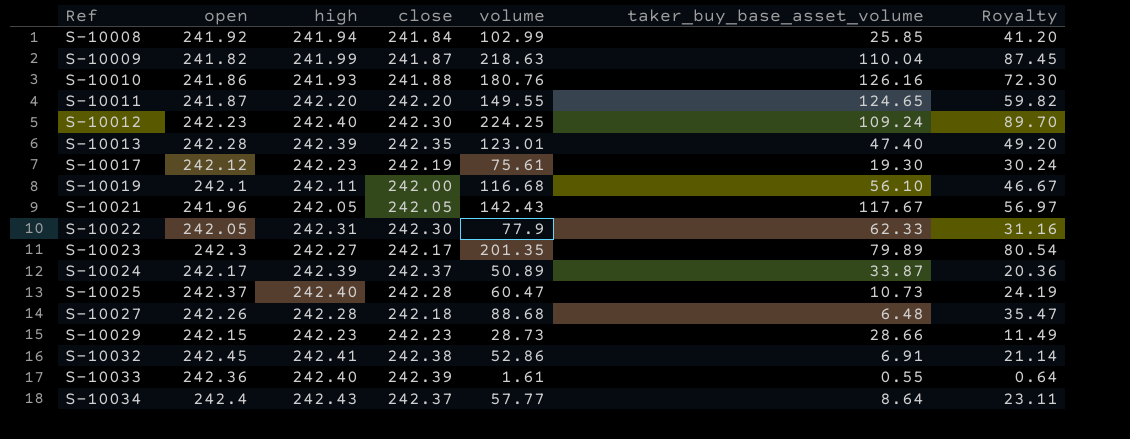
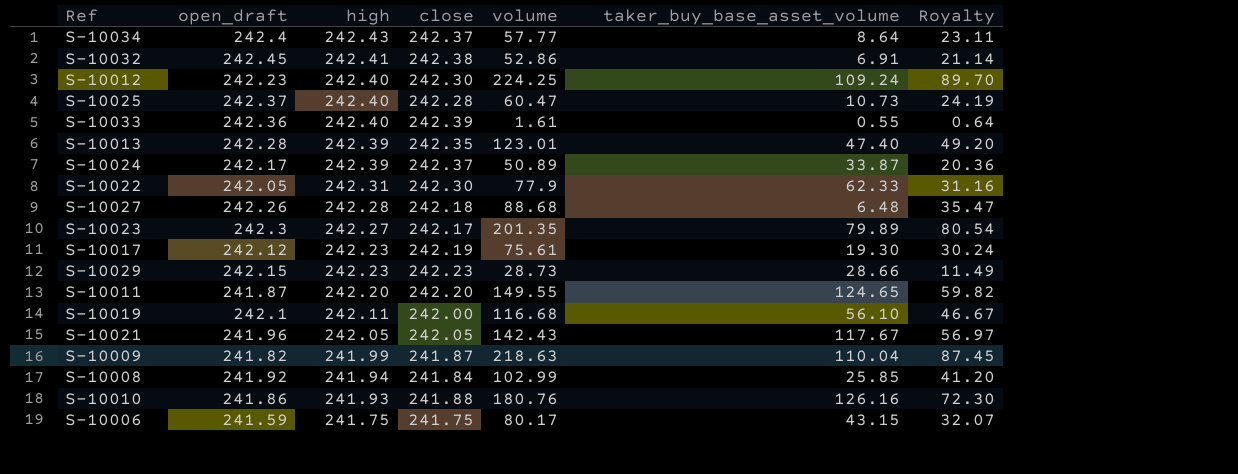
row order: Ref ascending -> high descending
column name: open -> open_draft
row S-10006: none -> 241.59 | 241.75 | 241.75 | 80.17 | 43.15 | 32.07

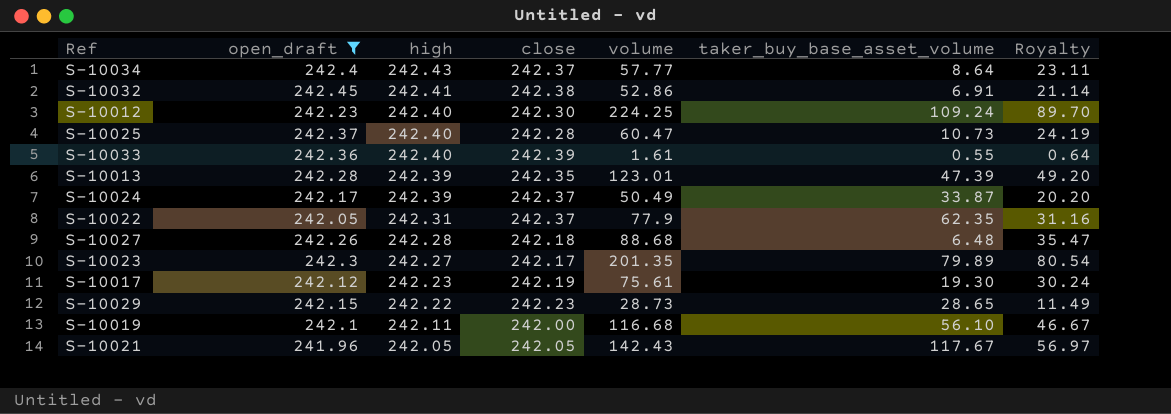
filter: none -> open_draft >= 241.96
S-10013 | taker_buy_base_asset_volume: 47.40 -> 47.39
S-10024 | volume: 50.89 -> 50.49
S-10024 | Royalty: 20.36 -> 20.20
S-10022 | close: 242.30 -> 242.37
S-10022 | taker_buy_base_asset_volume: 62.33 -> 62.35
S-10029 | high: 242.23 -> 242.22
S-10029 | taker_buy_base_asset_volume: 28.66 -> 28.65

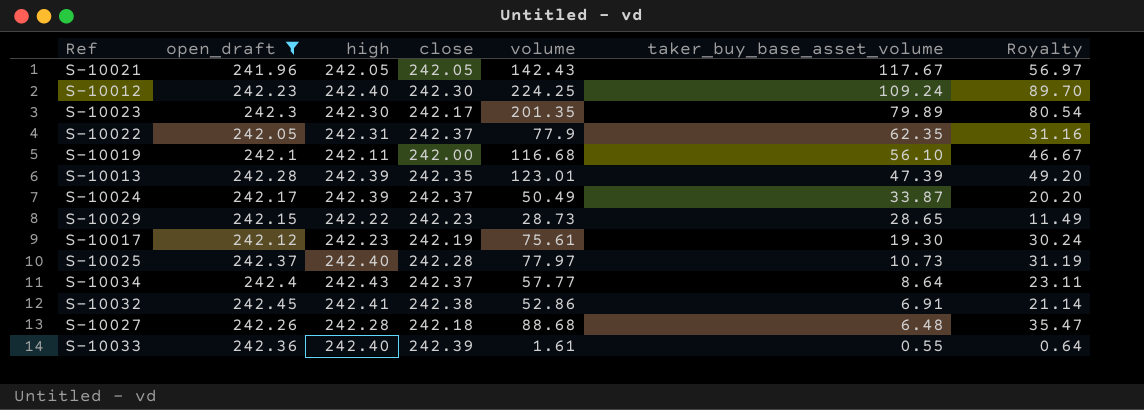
row order: high descending -> taker_buy_base_asset_volume descending
S-10023 | high: 242.27 -> 242.30
S-10025 | volume: 60.47 -> 77.97
S-10025 | Royalty: 24.19 -> 31.19

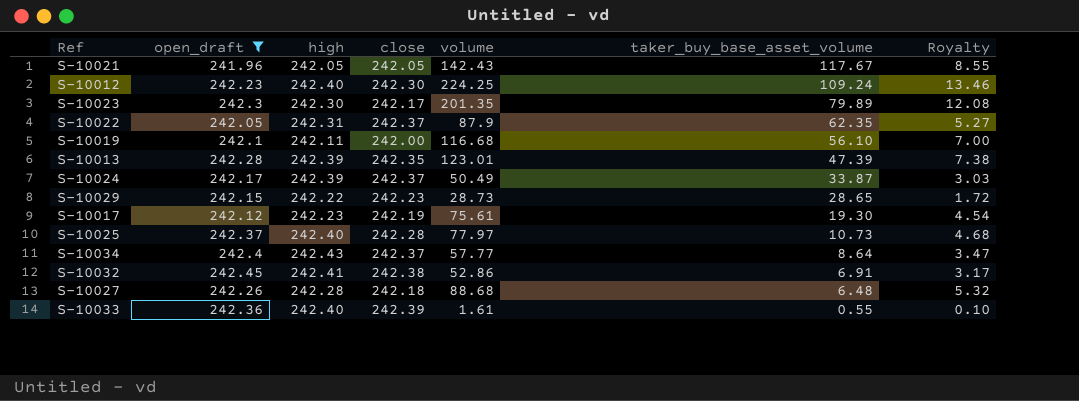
column Royalty | formula: [volume] * 0.4 -> [volume] * 0.06
S-10022 | volume: 77.9 -> 87.9

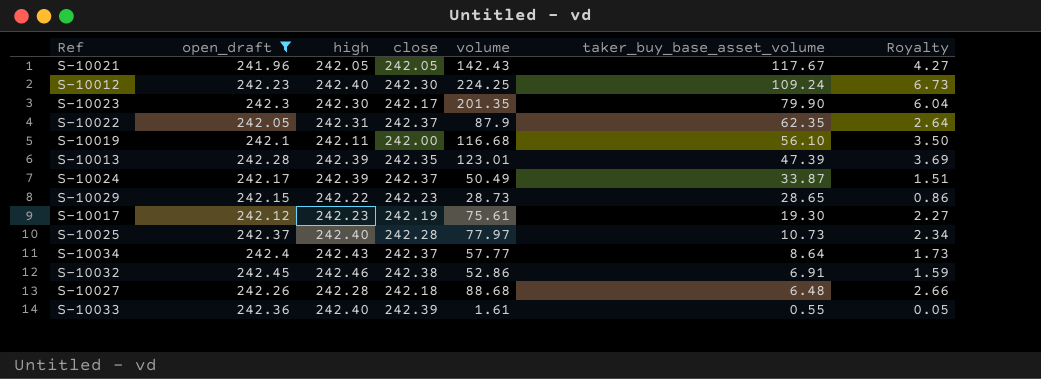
column Royalty | formula: [volume] * 0.06 -> [volume] * 0.03
S-10023 | taker_buy_base_asset_volume: 79.89 -> 79.90
S-10032 | high: 242.41 -> 242.46

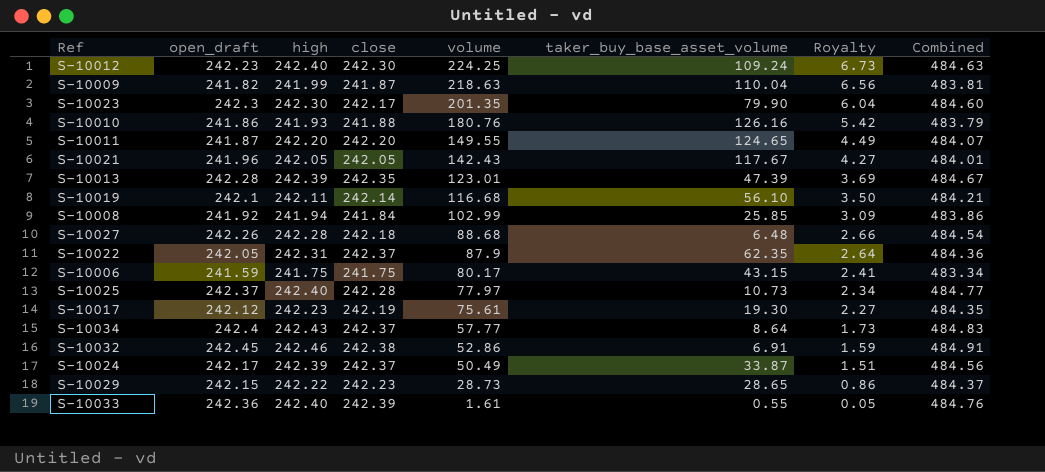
filter: open_draft >= 241.96 -> none
row order: taker_buy_base_asset_volume descending -> volume descending
column Combined | formula: none -> [open_draft] + [high]
S-10019 | close: 242.00 -> 242.14

